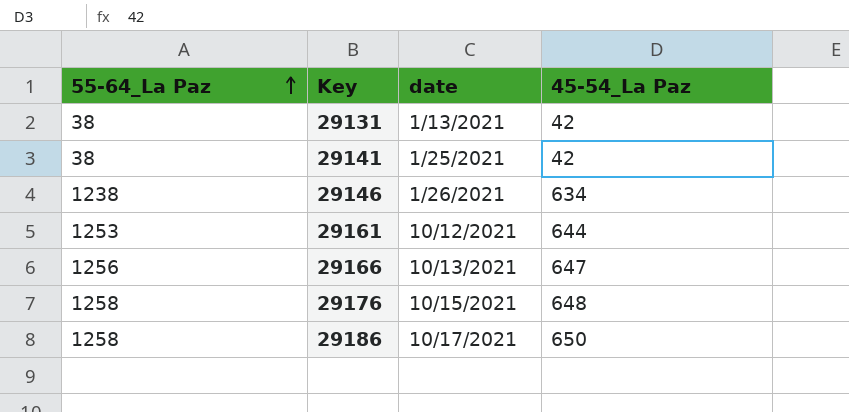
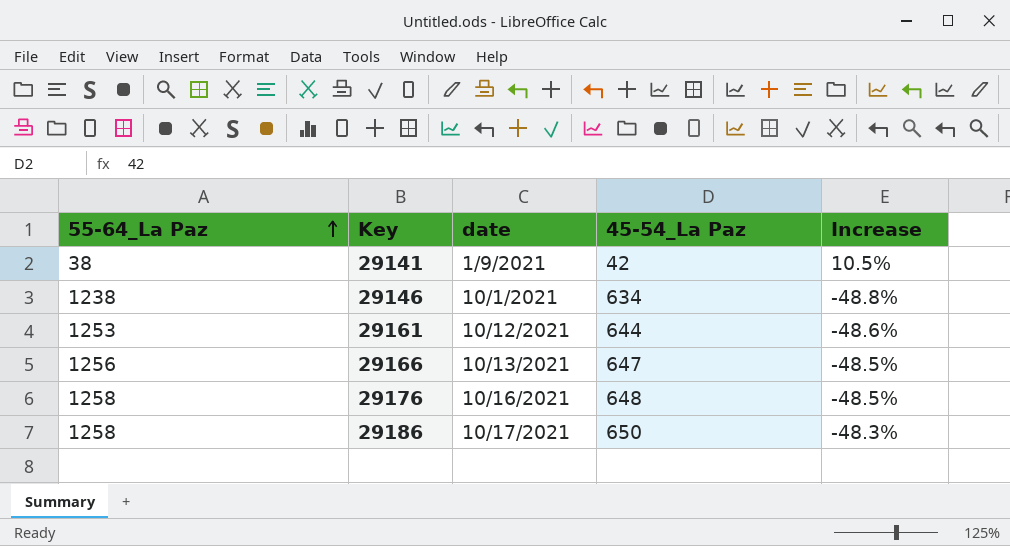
column Increase | formula: none -> ([45-54_La Paz] - [55-64_La Paz]) / [55-64_La Paz]
row 29131: 38 | 1/13/2021 | 42 -> none
29141 | date: 1/25/2021 -> 1/9/2021
29146 | date: 1/26/2021 -> 10/1/2021
29176 | date: 10/15/2021 -> 10/16/2021

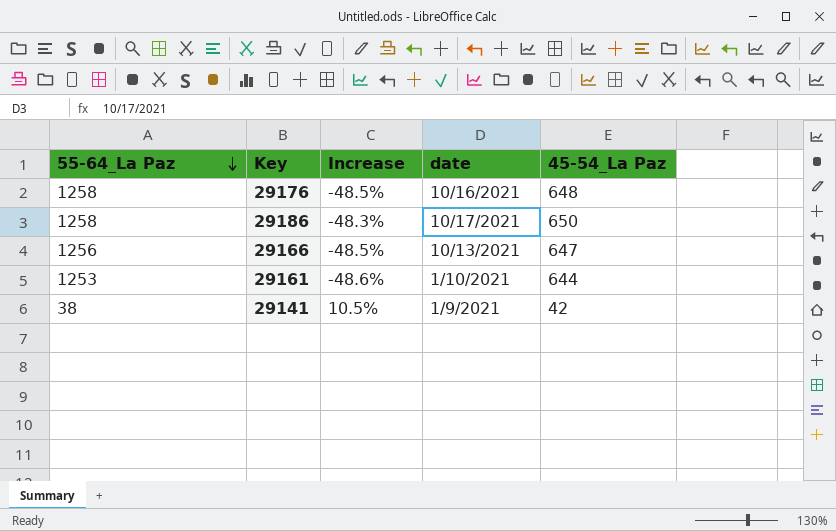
row order: 55-64_La Paz ascending -> 55-64_La Paz descending
column Increase | position: 5 -> 3
row 29146: 1238 | 10/1/2021 | 634 | -48.8% -> none
29161 | date: 10/12/2021 -> 1/10/2021

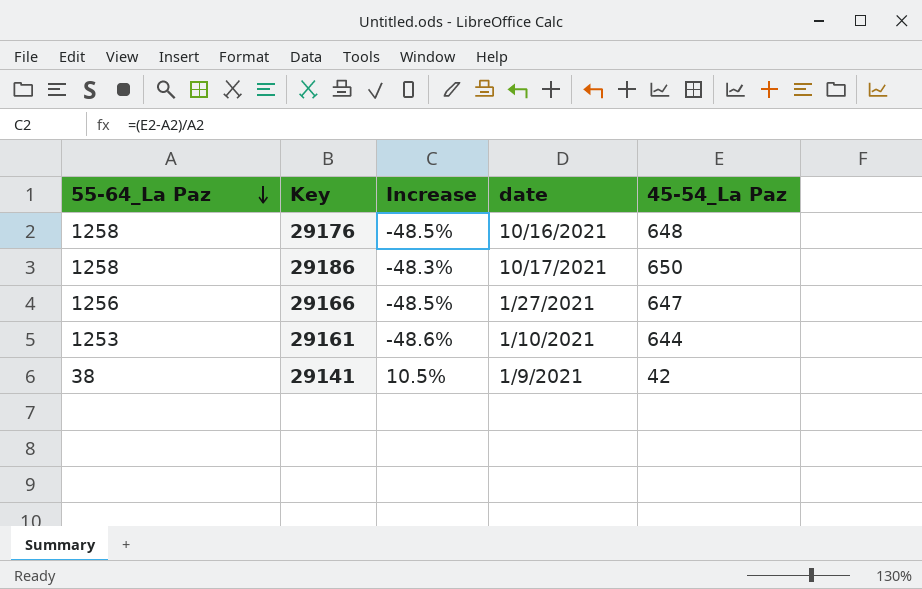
29166 | date: 10/13/2021 -> 1/27/2021

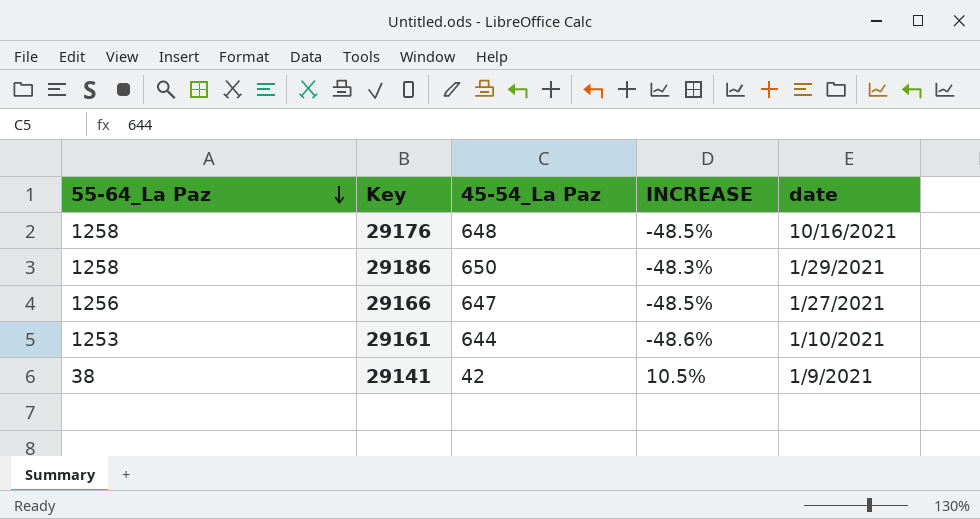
column 45-54_La Paz | position: 5 -> 3
column name: Increase -> INCREASE
29186 | date: 10/17/2021 -> 1/29/2021

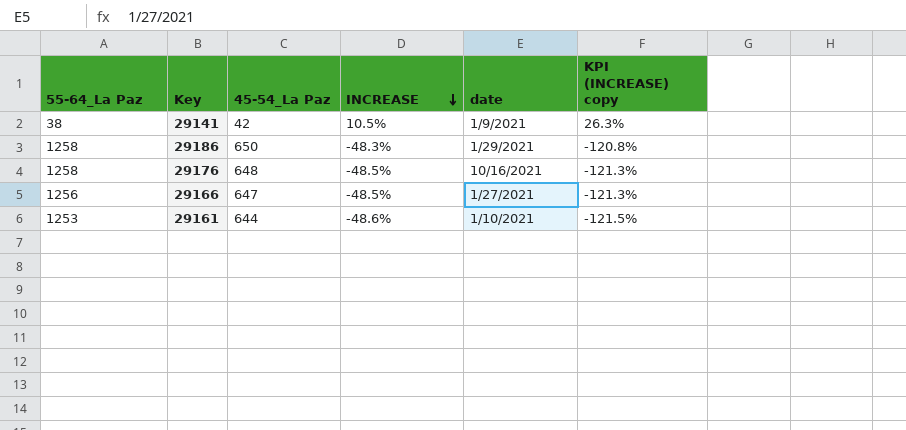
row order: 55-64_La Paz descending -> INCREASE descending
column KPI (INCREASE) copy | formula: none -> [INCREASE] * 2.5

